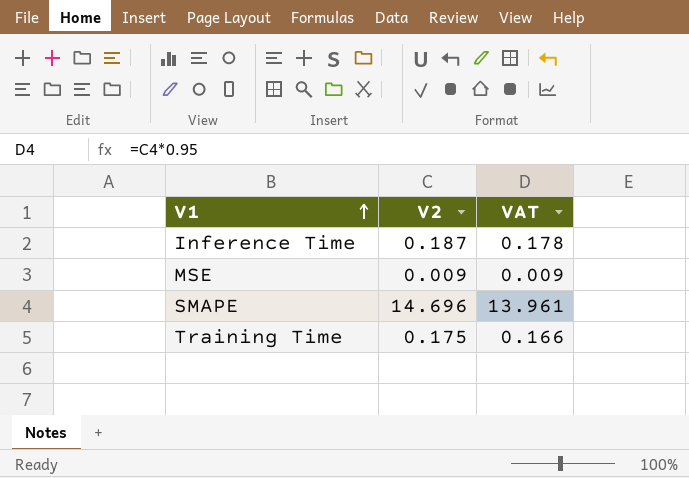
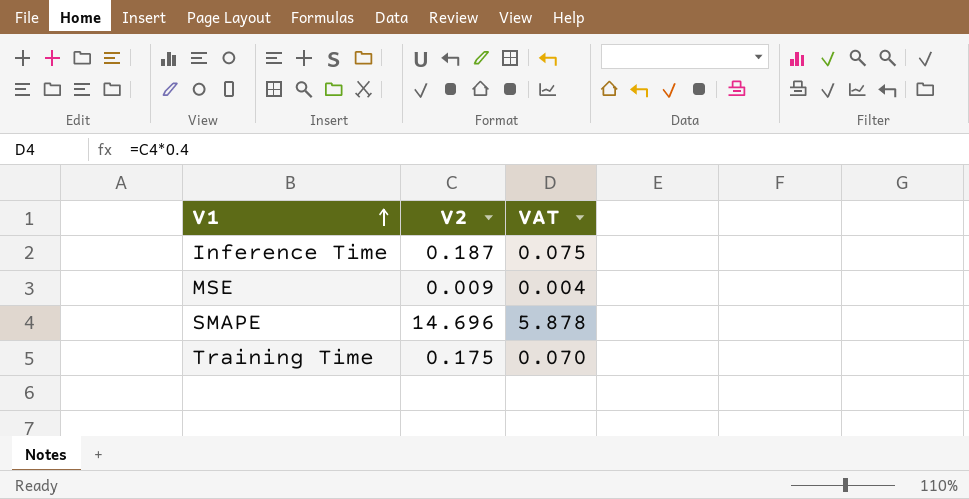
column VAT | formula: [V2] * 0.95 -> [V2] * 0.4

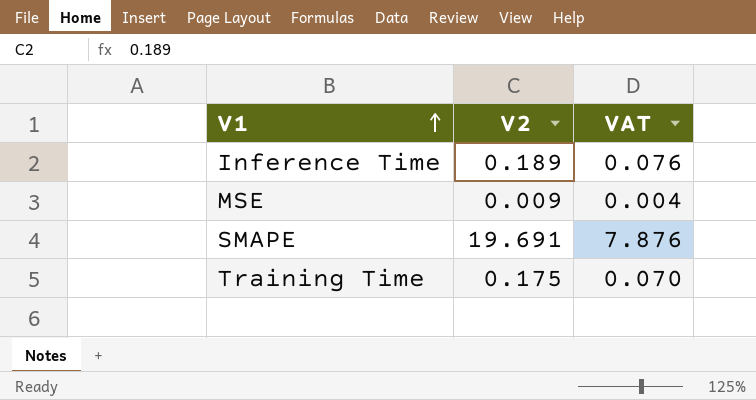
Inference Time | V2: 0.187 -> 0.189
Inference Time | VAT: 0.075 -> 0.076
SMAPE | V2: 14.696 -> 19.691
SMAPE | VAT: 5.878 -> 7.876

